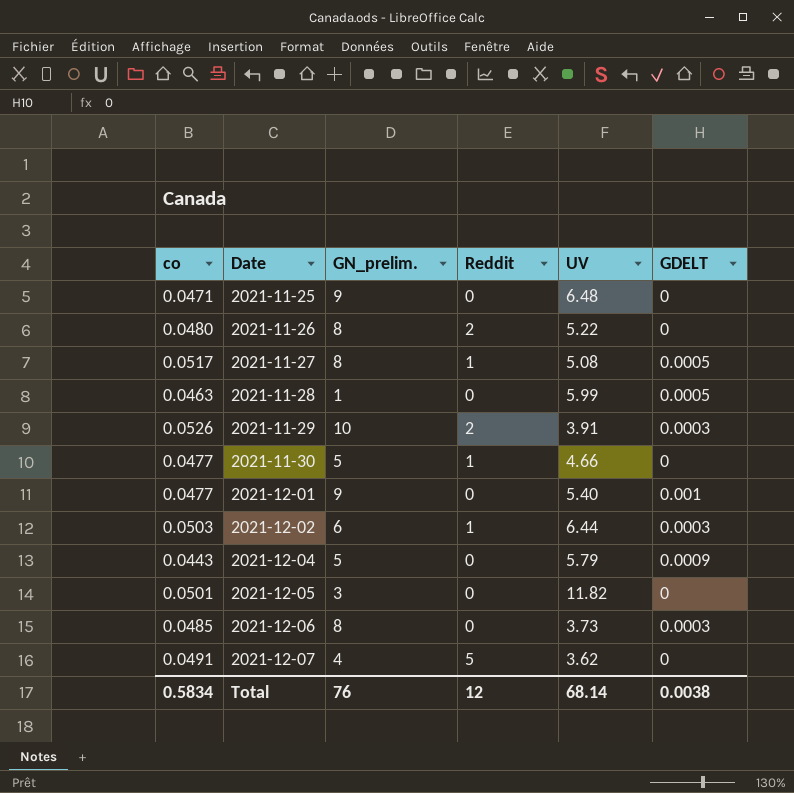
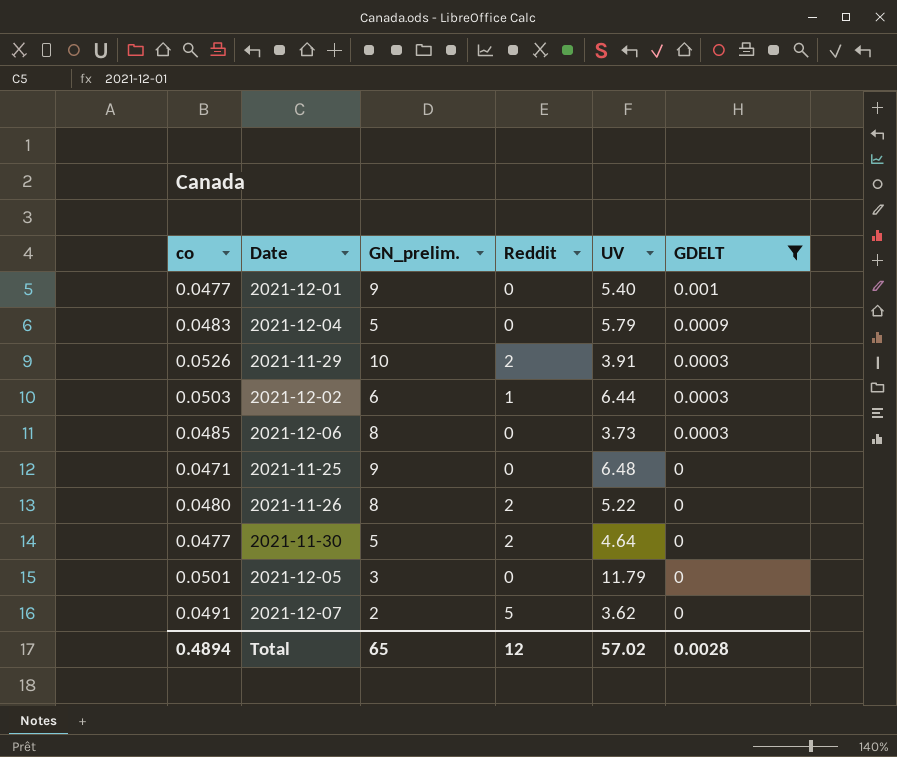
filter: none -> GDELT != 0.0005
row order: Date ascending -> GDELT descending
2021-12-04 | co: 0.0443 -> 0.0483
2021-11-30 | Reddit: 1 -> 2
2021-11-30 | UV: 4.66 -> 4.64
2021-12-05 | UV: 11.82 -> 11.79
2021-12-07 | GN_prelim.: 4 -> 2
Total | co: 0.5834 -> 0.4894
Total | GN_prelim.: 76 -> 65
Total | UV: 68.14 -> 57.02
Total | GDELT: 0.0038 -> 0.0028

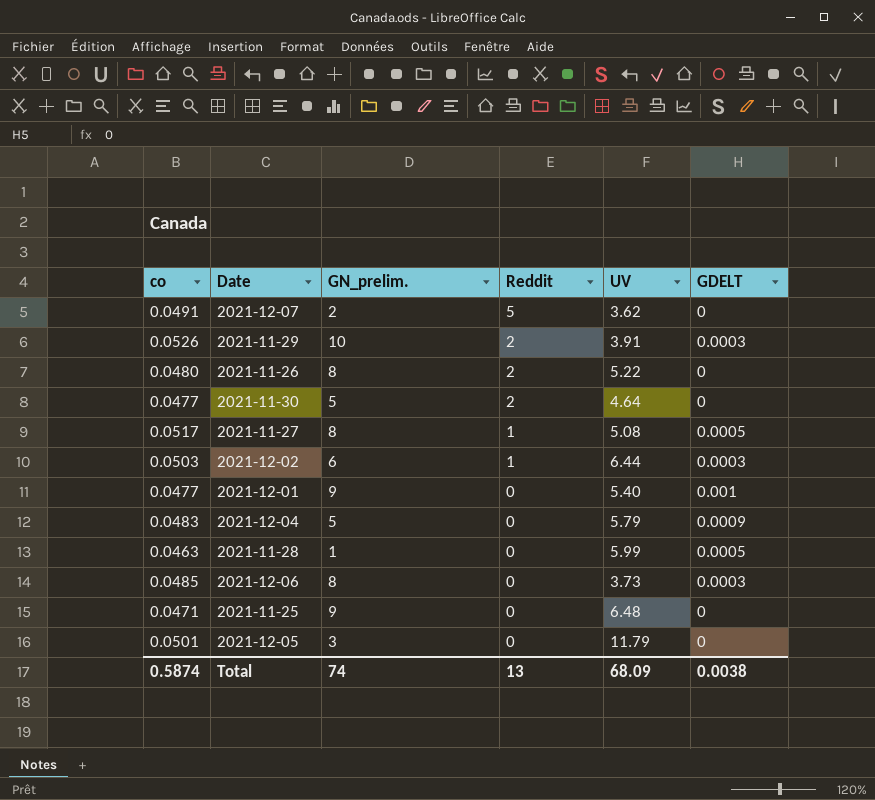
filter: GDELT != 0.0005 -> none
row order: GDELT descending -> Reddit descending
Total | co: 0.4894 -> 0.5874
Total | GN_prelim.: 65 -> 74
Total | Reddit: 12 -> 13
Total | UV: 57.02 -> 68.09
Total | GDELT: 0.0028 -> 0.0038

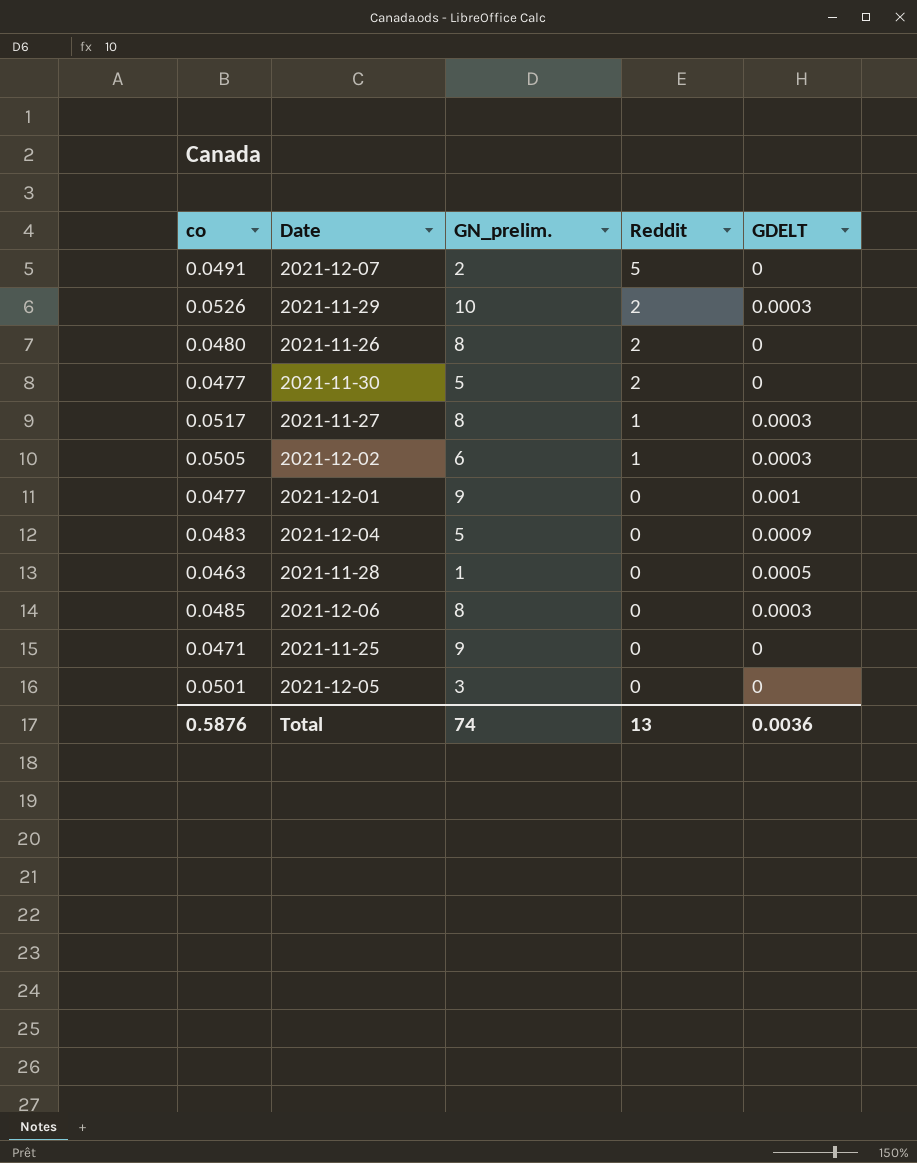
column UV | position: 5 -> none
2021-11-27 | GDELT: 0.0005 -> 0.0003
2021-12-02 | co: 0.0503 -> 0.0505
Total | co: 0.5874 -> 0.5876
Total | GDELT: 0.0038 -> 0.0036

